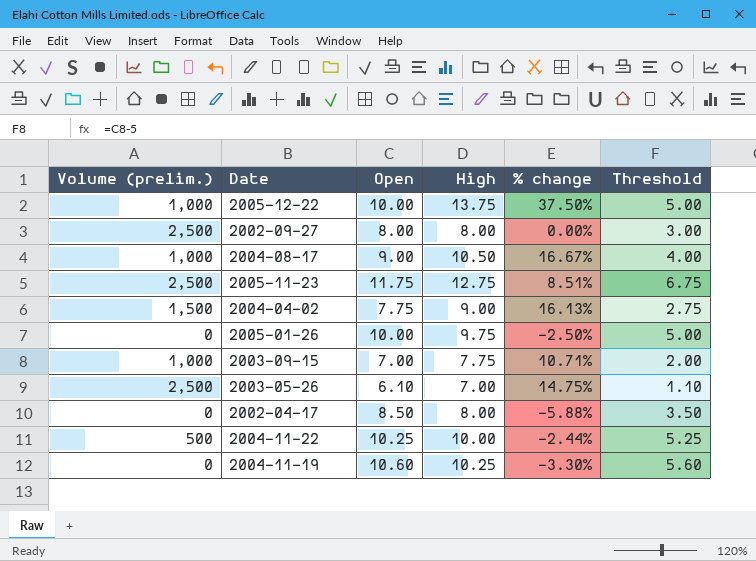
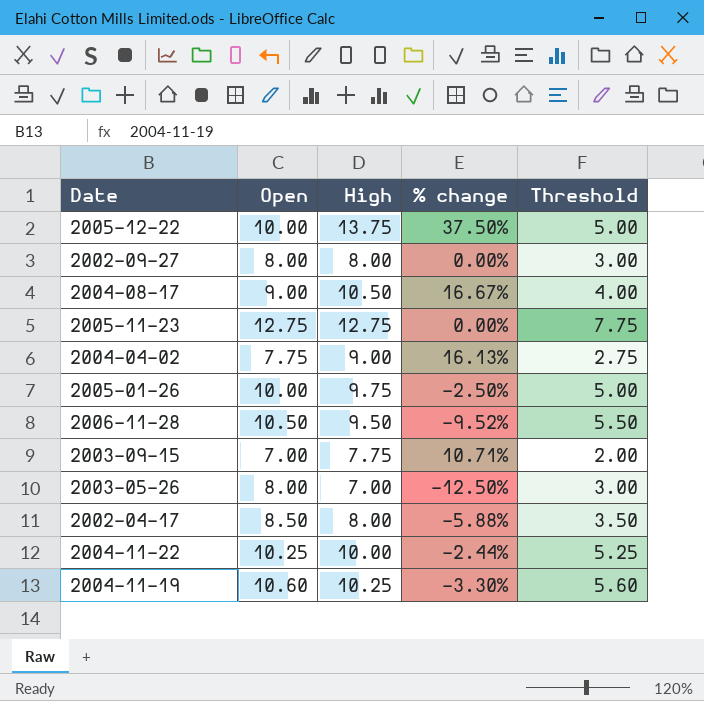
column Volume (prelim.) | position: 1 -> none
2005-11-23 | Open: 11.75 -> 12.75
2005-11-23 | % change: 8.51% -> 0.00%
2005-11-23 | Threshold: 6.75 -> 7.75
row 2006-11-28: none -> 10.50 | 9.50 | -9.52% | 5.50
2003-05-26 | Open: 6.10 -> 8.00
2003-05-26 | % change: 14.75% -> -12.50%
2003-05-26 | Threshold: 1.10 -> 3.00

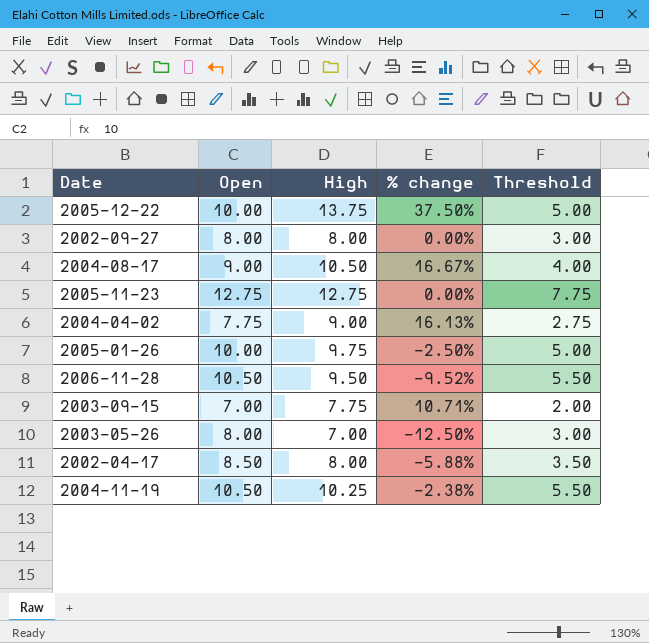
row 2004-11-22: 10.25 | 10.00 | -2.44% | 5.25 -> none
2004-11-19 | Open: 10.60 -> 10.50
2004-11-19 | % change: -3.30% -> -2.38%
2004-11-19 | Threshold: 5.60 -> 5.50

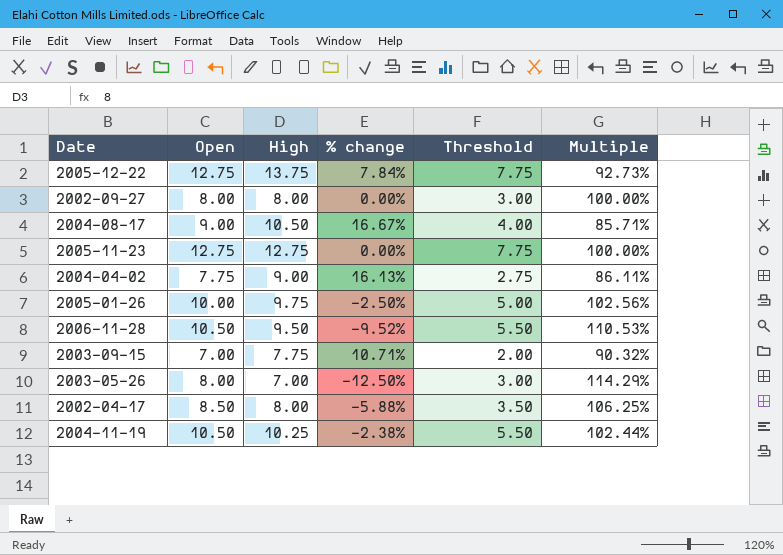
column Multiple | formula: none -> [Open] / [High]
2005-12-22 | Open: 10.00 -> 12.75
2005-12-22 | % change: 37.50% -> 7.84%
2005-12-22 | Threshold: 5.00 -> 7.75

